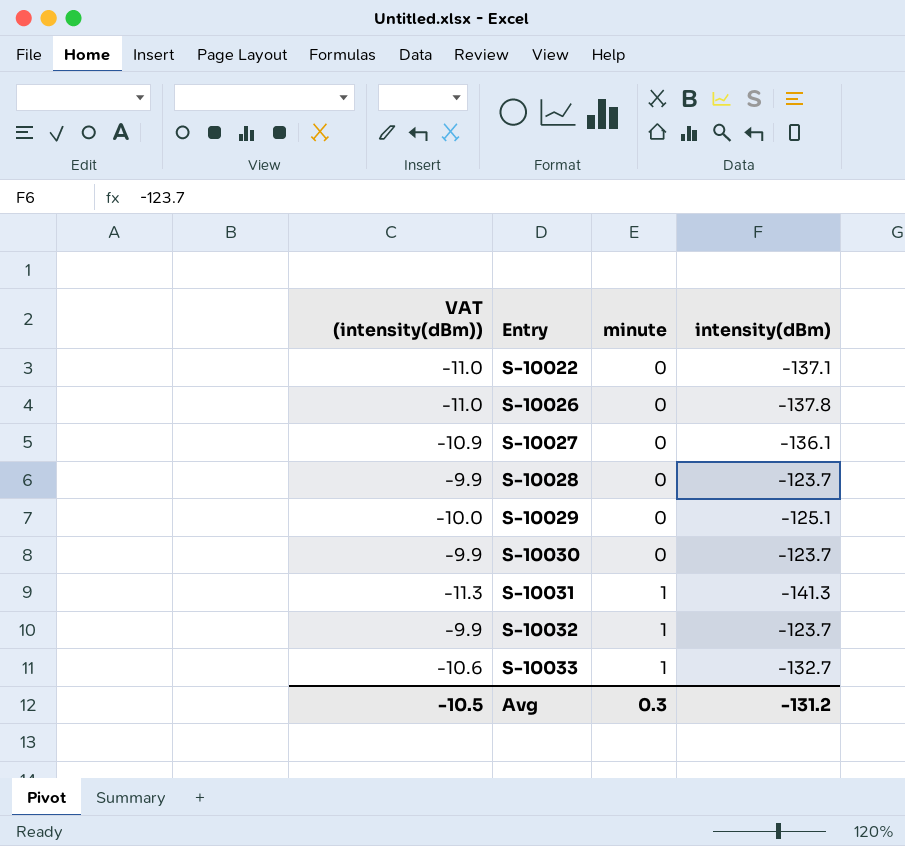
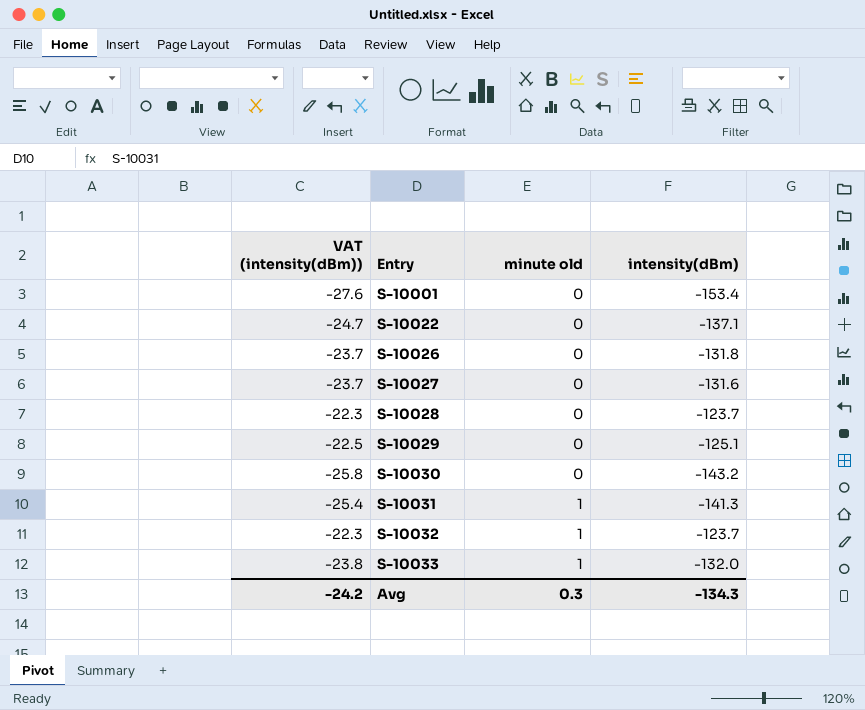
column VAT (intensity(dBm)) | formula: [intensity(dBm)] * 0.08 -> [intensity(dBm)] * 0.18
column name: minute -> minute old
row S-10001: none -> -27.6 | 0 | -153.4
S-10026 | intensity(dBm): -137.8 -> -131.8
S-10027 | intensity(dBm): -136.1 -> -131.6
S-10030 | intensity(dBm): -123.7 -> -143.2
S-10033 | intensity(dBm): -132.7 -> -132.0
Avg | VAT (intensity(dBm)): -10.5 -> -24.2
Avg | intensity(dBm): -131.2 -> -134.3

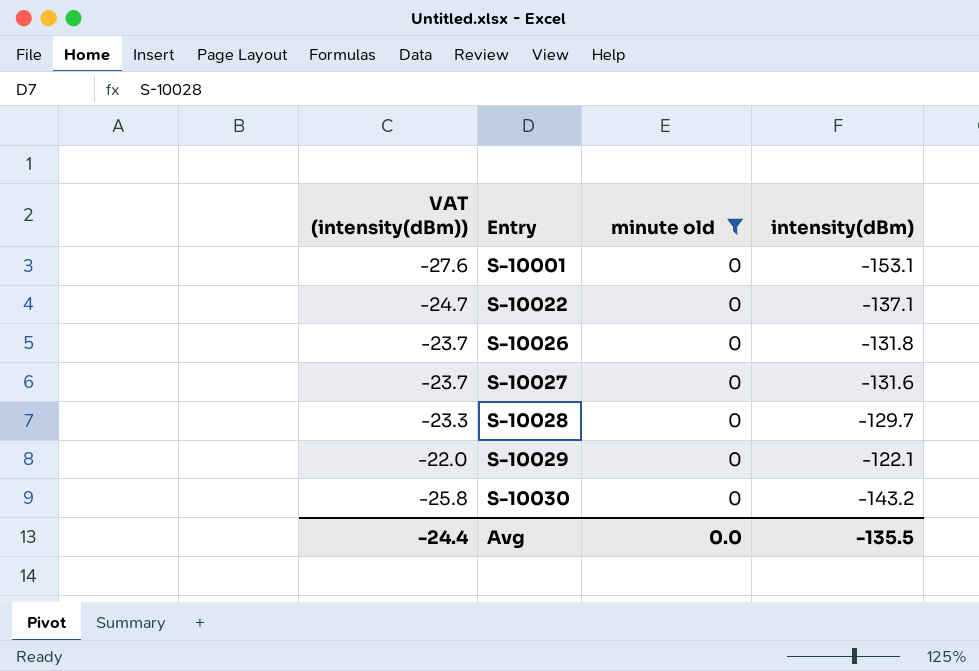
filter: none -> minute old = 0
S-10001 | intensity(dBm): -153.4 -> -153.1
S-10028 | VAT (intensity(dBm)): -22.3 -> -23.3
S-10028 | intensity(dBm): -123.7 -> -129.7
S-10029 | VAT (intensity(dBm)): -22.5 -> -22.0
S-10029 | intensity(dBm): -125.1 -> -122.1
Avg | VAT (intensity(dBm)): -24.2 -> -24.4
Avg | minute old: 0.3 -> 0.0
Avg | intensity(dBm): -134.3 -> -135.5

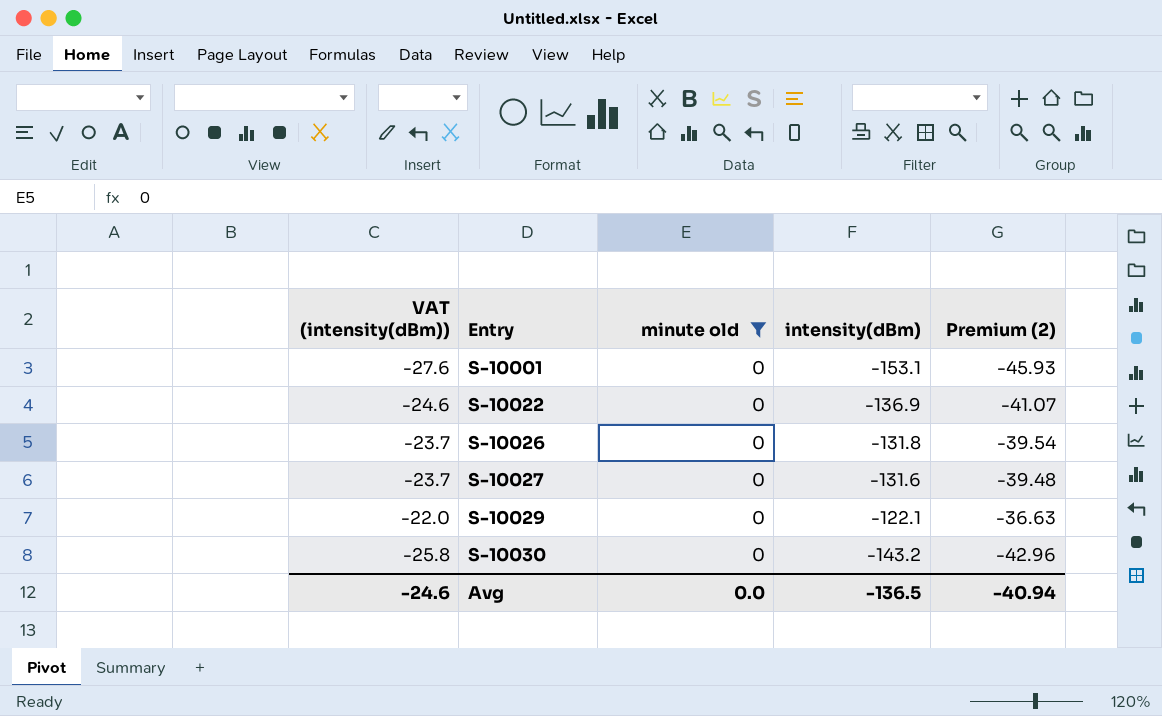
column Premium (2) | formula: none -> [intensity(dBm)] * 0.3
row S-10028: -23.3 | 0 | -129.7 -> none
S-10022 | VAT (intensity(dBm)): -24.7 -> -24.6
S-10022 | intensity(dBm): -137.1 -> -136.9
Avg | VAT (intensity(dBm)): -24.4 -> -24.6
Avg | intensity(dBm): -135.5 -> -136.5

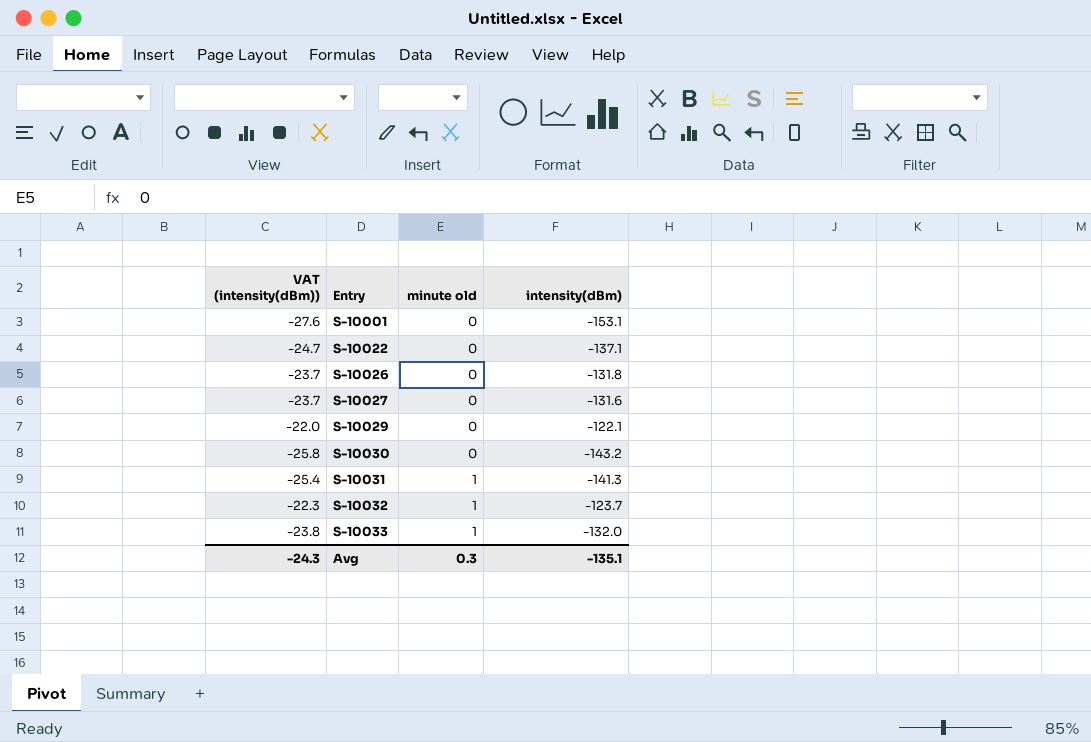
filter: minute old = 0 -> none
column Premium (2) | formula: [intensity(dBm)] * 0.3 -> none
S-10022 | VAT (intensity(dBm)): -24.6 -> -24.7
S-10022 | intensity(dBm): -136.9 -> -137.1
Avg | VAT (intensity(dBm)): -24.6 -> -24.3
Avg | minute old: 0.0 -> 0.3
Avg | intensity(dBm): -136.5 -> -135.1

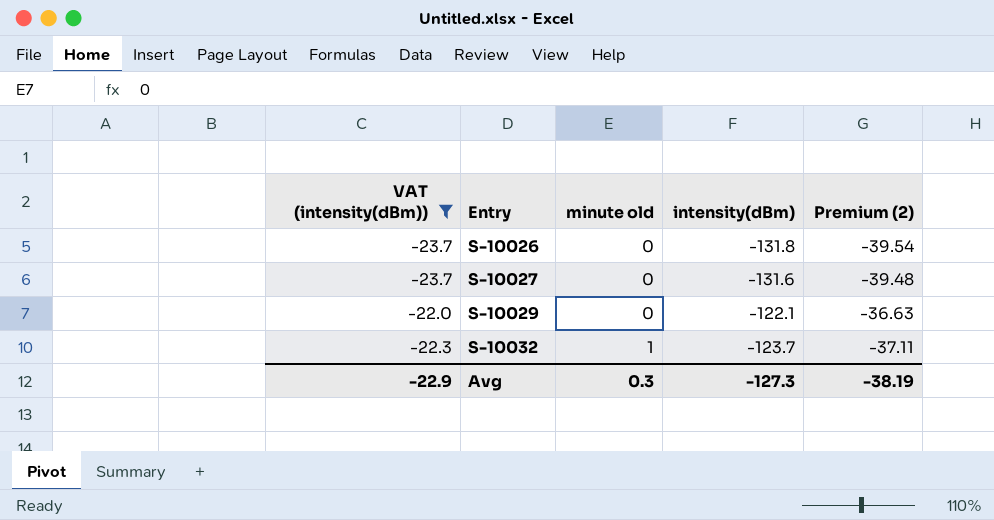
filter: none -> VAT (intensity(dBm)) >= -23.7
column Premium (2) | formula: none -> [intensity(dBm)] * 0.3
Avg | VAT (intensity(dBm)): -24.3 -> -22.9
Avg | intensity(dBm): -135.1 -> -127.3

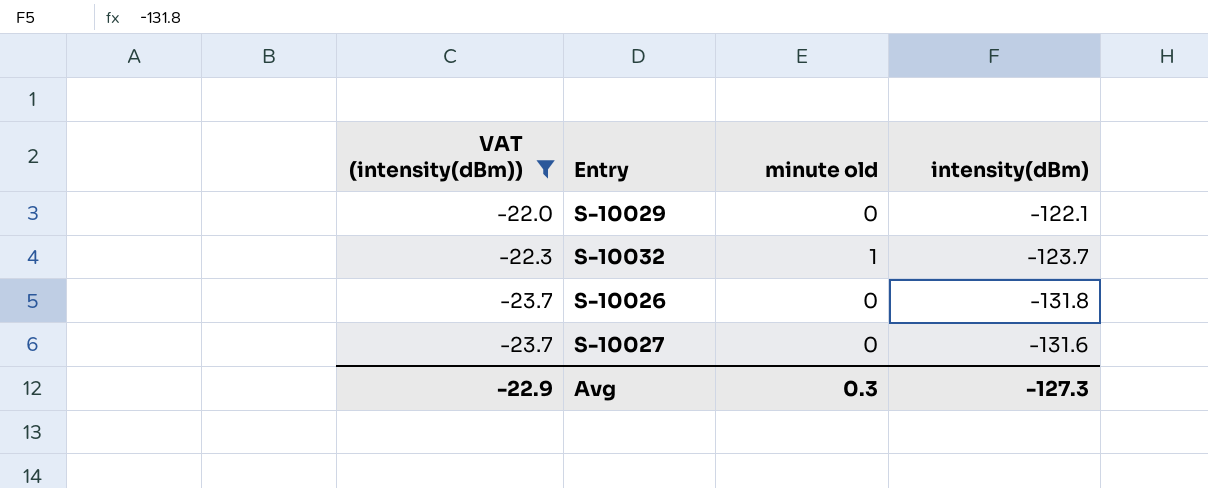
row order: Entry ascending -> VAT (intensity(dBm)) descending
column Premium (2) | formula: [intensity(dBm)] * 0.3 -> none

